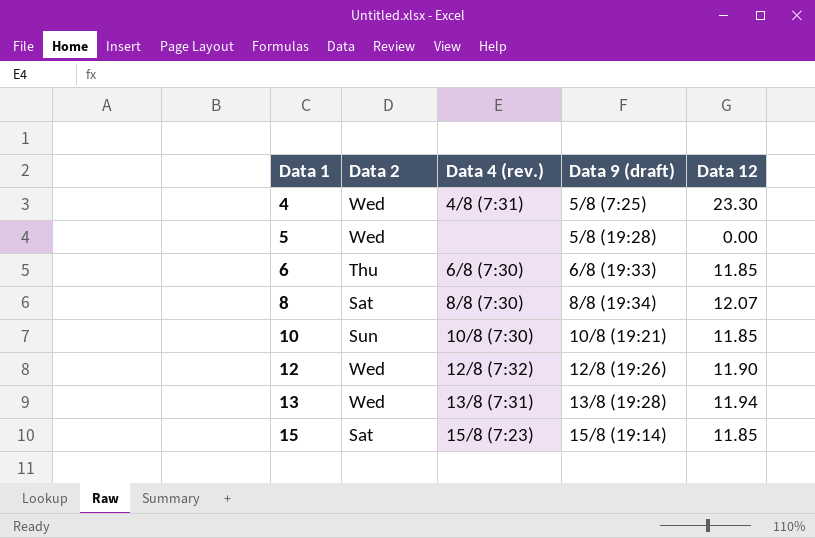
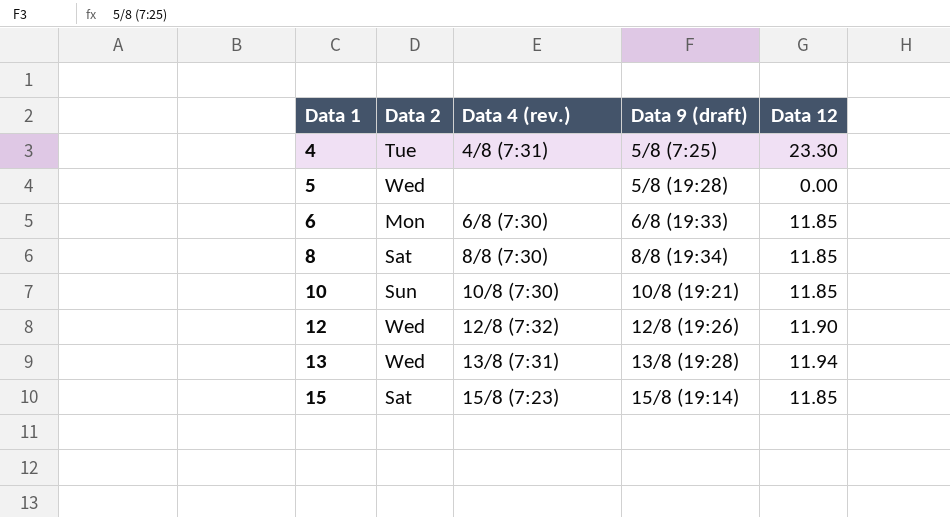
4 | Data 2: Wed -> Tue
6 | Data 2: Thu -> Mon
8 | Data 12: 12.07 -> 11.85

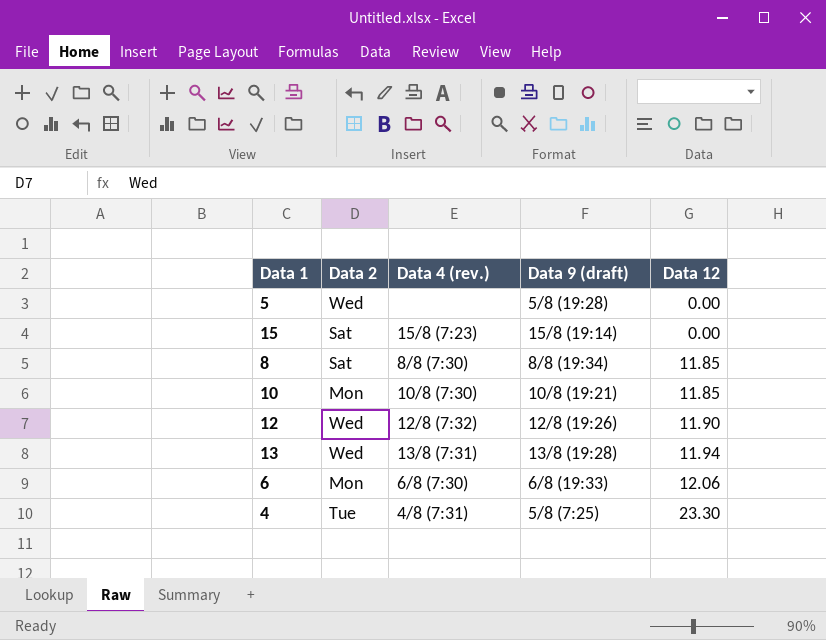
row order: Data 1 ascending -> Data 12 ascending
15 | Data 12: 11.85 -> 0.00
10 | Data 2: Sun -> Mon
6 | Data 12: 11.85 -> 12.06

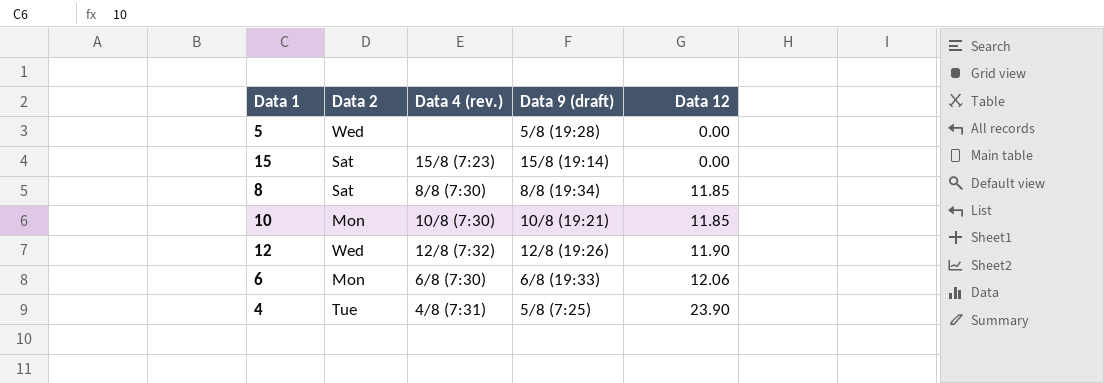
row 13: Wed | 13/8 (7:31) | 13/8 (19:28) | 11.94 -> none
4 | Data 12: 23.30 -> 23.90

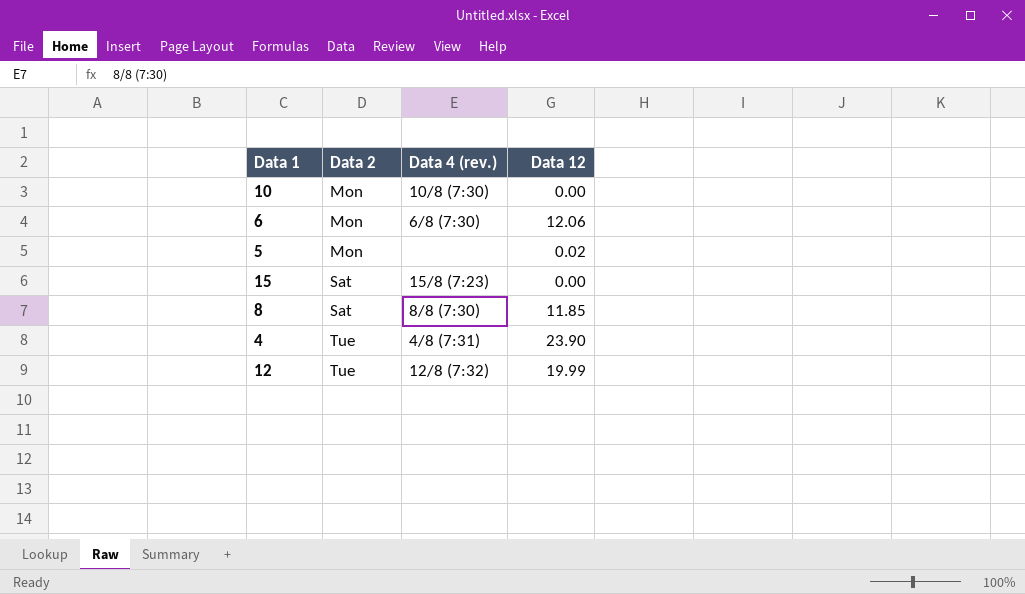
row order: Data 12 ascending -> Data 2 ascending
column Data 9 (draft) | position: 4 -> none
10 | Data 12: 11.85 -> 0.00
5 | Data 2: Wed -> Mon
5 | Data 12: 0.00 -> 0.02
12 | Data 2: Wed -> Tue
12 | Data 12: 11.90 -> 19.99

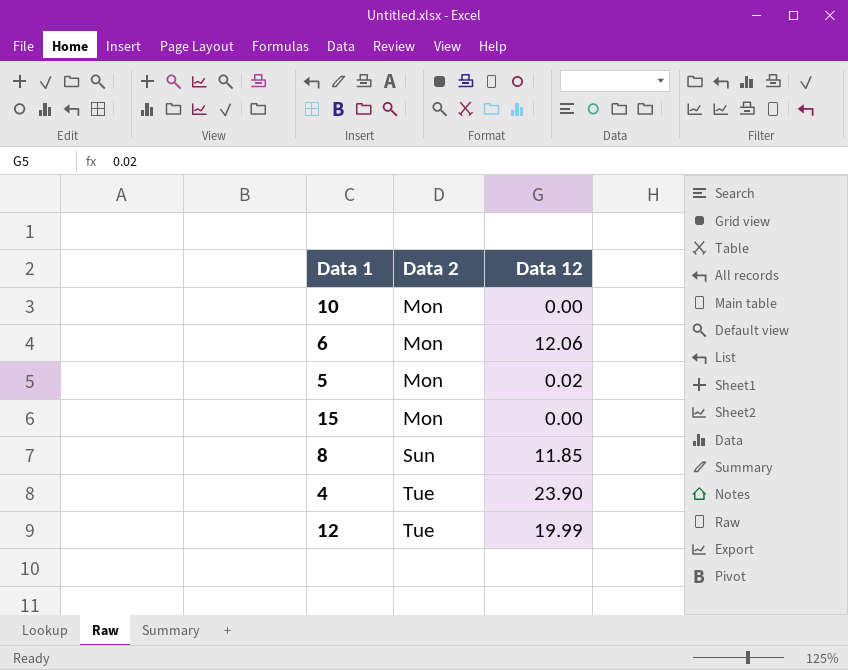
column Data 4 (rev.) | position: 3 -> none
15 | Data 2: Sat -> Mon
8 | Data 2: Sat -> Sun

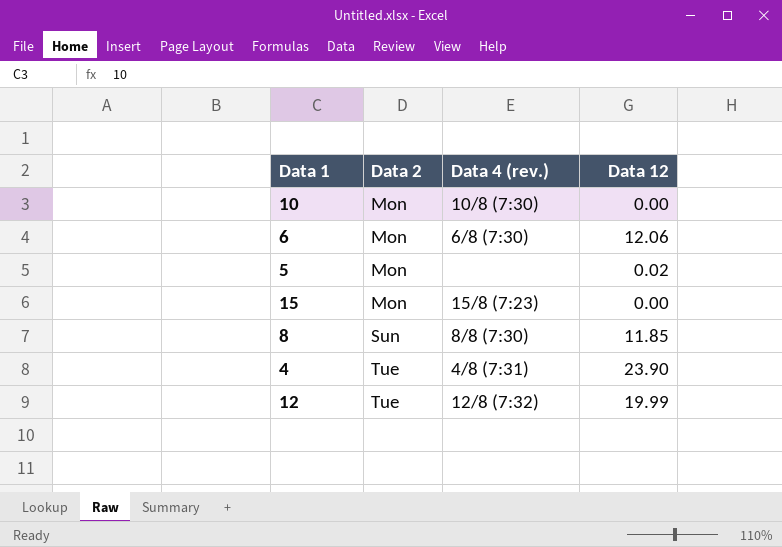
column Data 4 (rev.) | position: none -> 3

